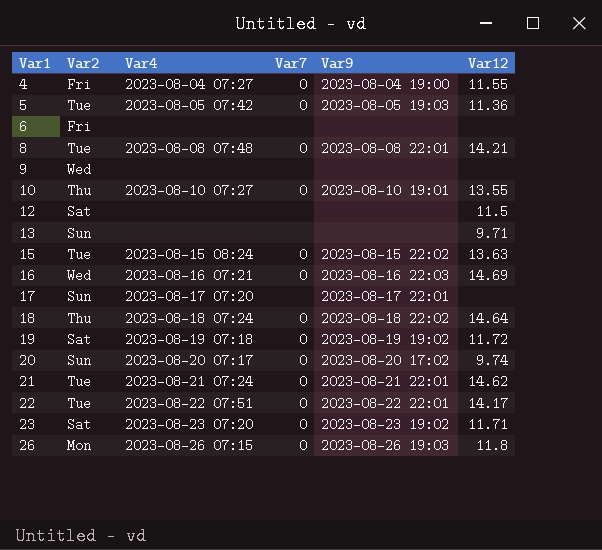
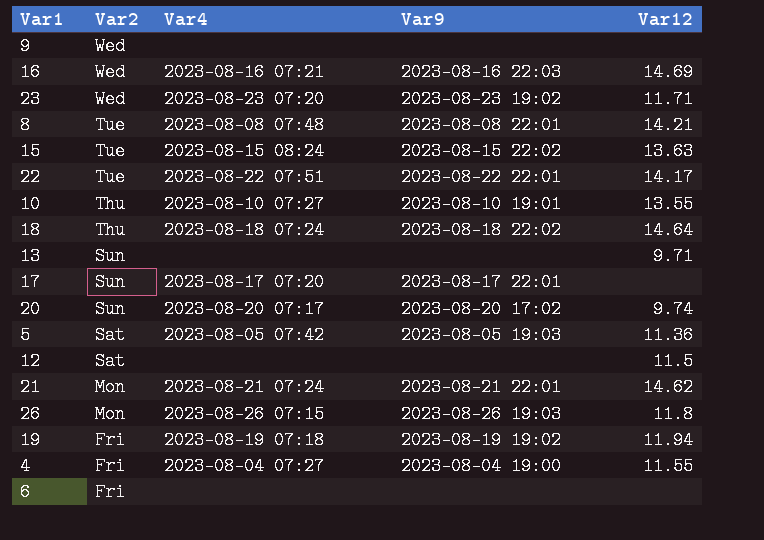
row order: Var1 ascending -> Var2 descending
column Var7 | position: 4 -> none
23 | Var2: Sat -> Wed
5 | Var2: Tue -> Sat
21 | Var2: Tue -> Mon
19 | Var2: Sat -> Fri
19 | Var12: 11.72 -> 11.94

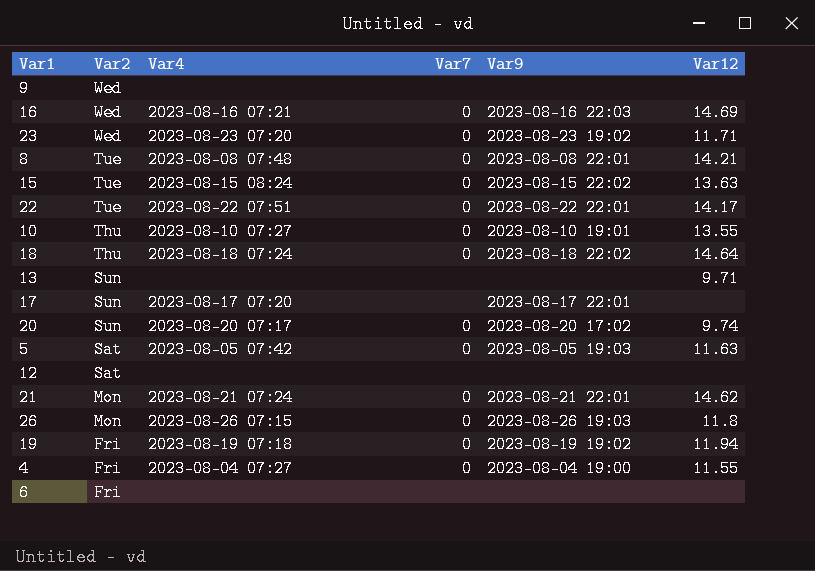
column Var7 | position: none -> 4
5 | Var12: 11.36 -> 11.63
12 | Var12: 11.5 -> none

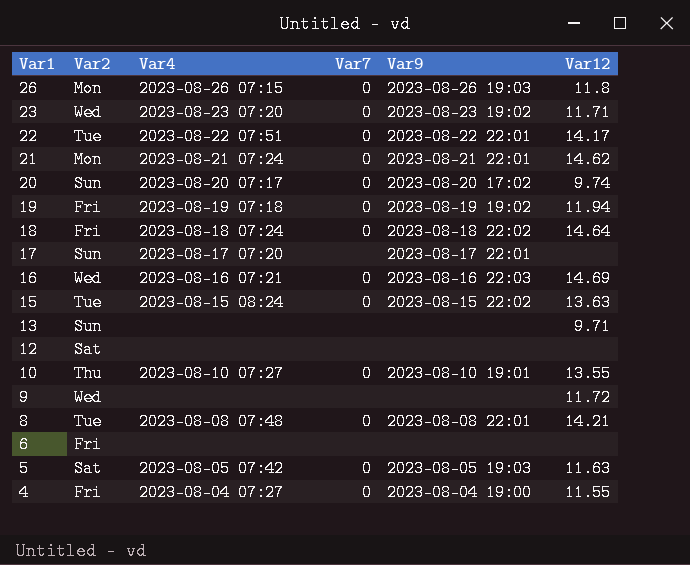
row order: Var2 descending -> Var1 descending
18 | Var2: Thu -> Fri
9 | Var12: none -> 11.72

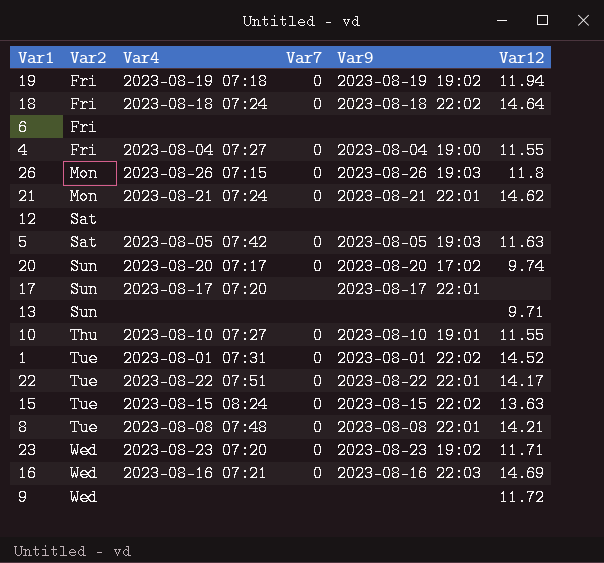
row order: Var1 descending -> Var2 ascending
10 | Var12: 13.55 -> 11.55
row 1: none -> Tue | 2023-08-01 07:31 | 0 | 2023-08-01 22:02 | 14.52

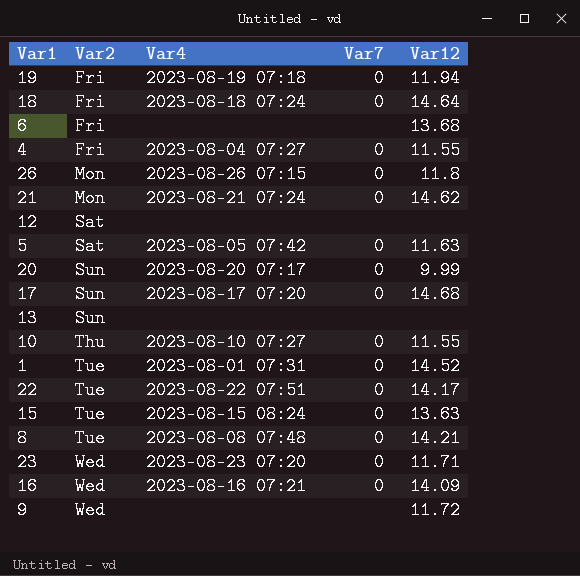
column Var9 | position: 5 -> none
6 | Var12: none -> 13.68
20 | Var12: 9.74 -> 9.99
17 | Var7: none -> 0
17 | Var12: none -> 14.68
13 | Var12: 9.71 -> none
16 | Var12: 14.69 -> 14.09

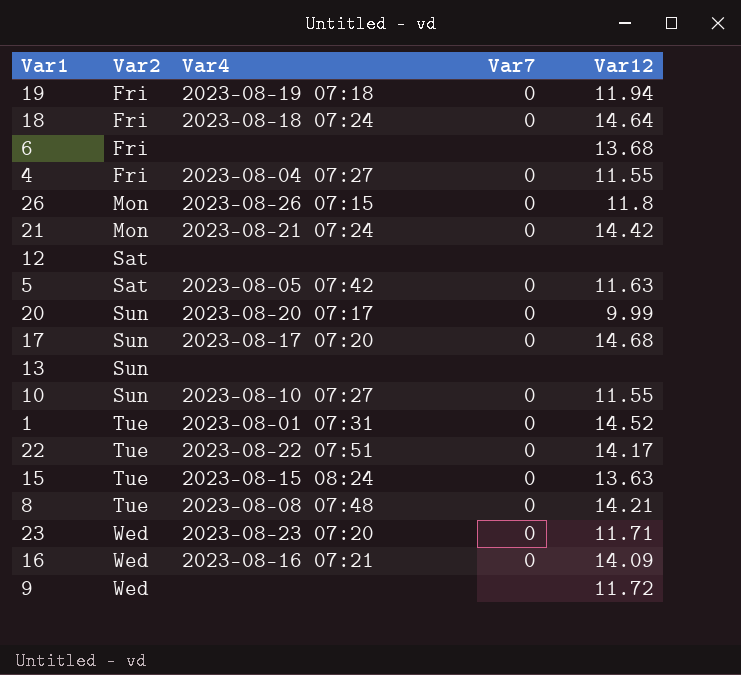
21 | Var12: 14.62 -> 14.42
10 | Var2: Thu -> Sun

